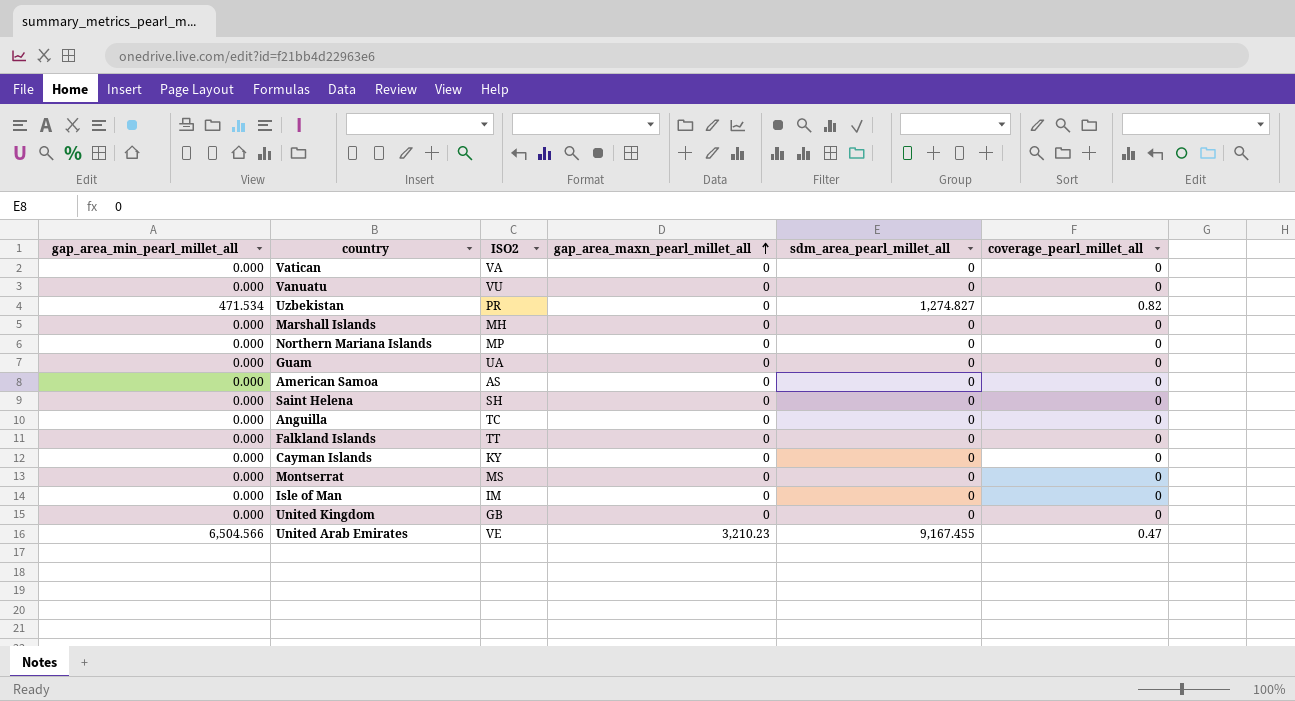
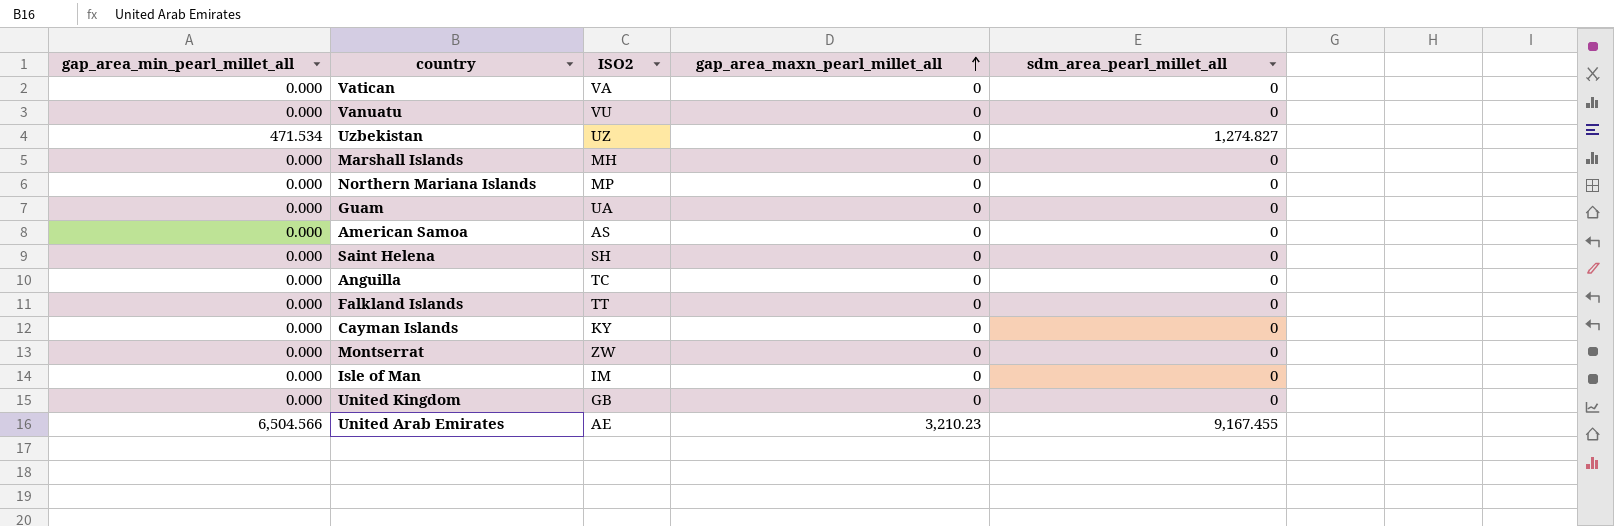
column coverage_pearl_millet_all | position: 6 -> none
Uzbekistan | ISO2: PR -> UZ
Montserrat | ISO2: MS -> ZW
United Arab Emirates | ISO2: VE -> AE

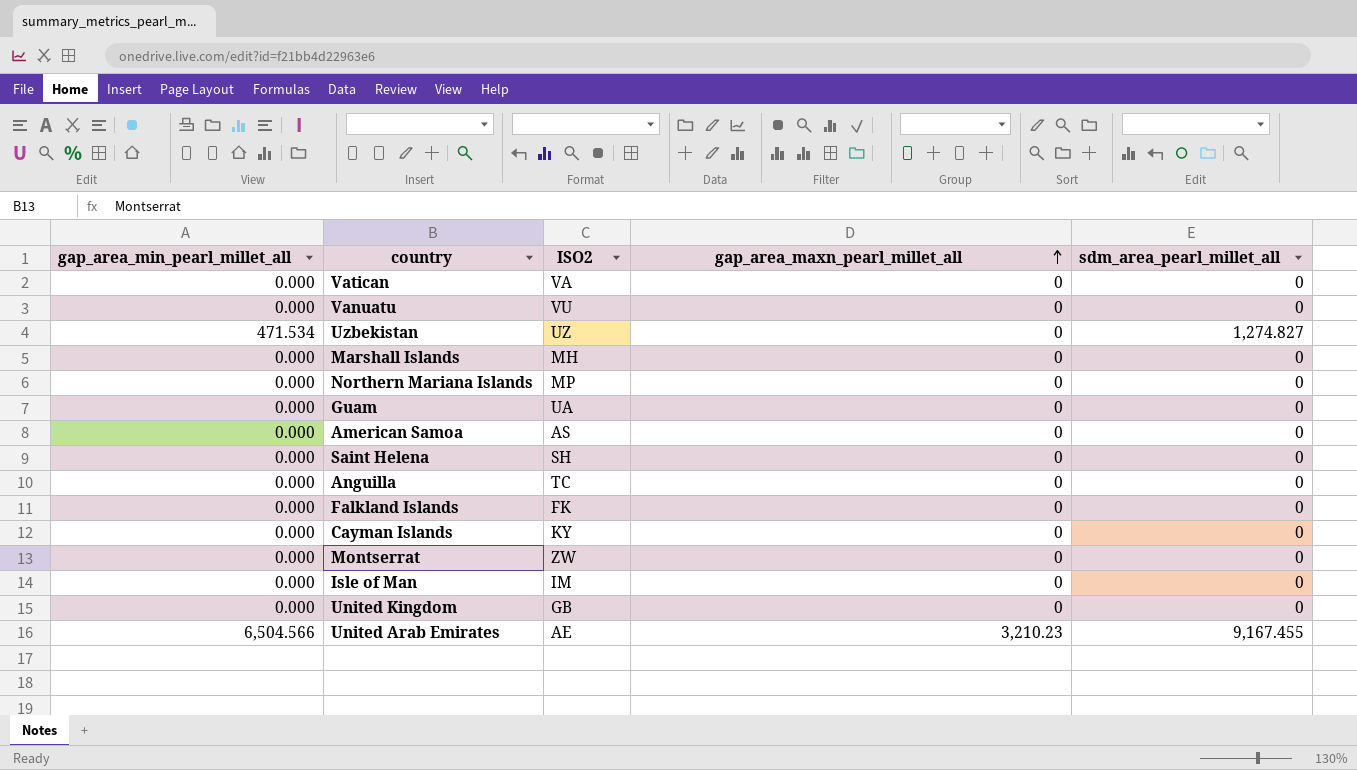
Falkland Islands | ISO2: TT -> FK

